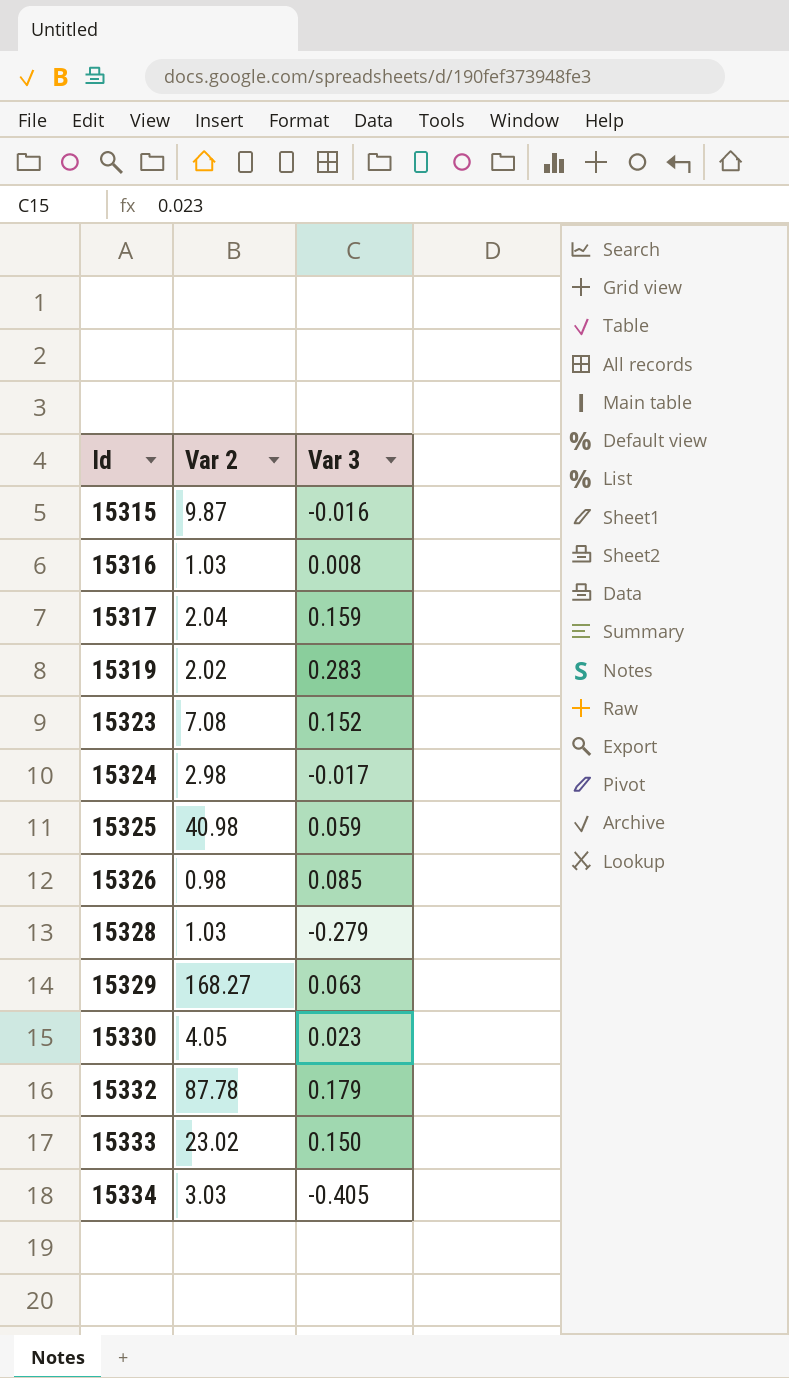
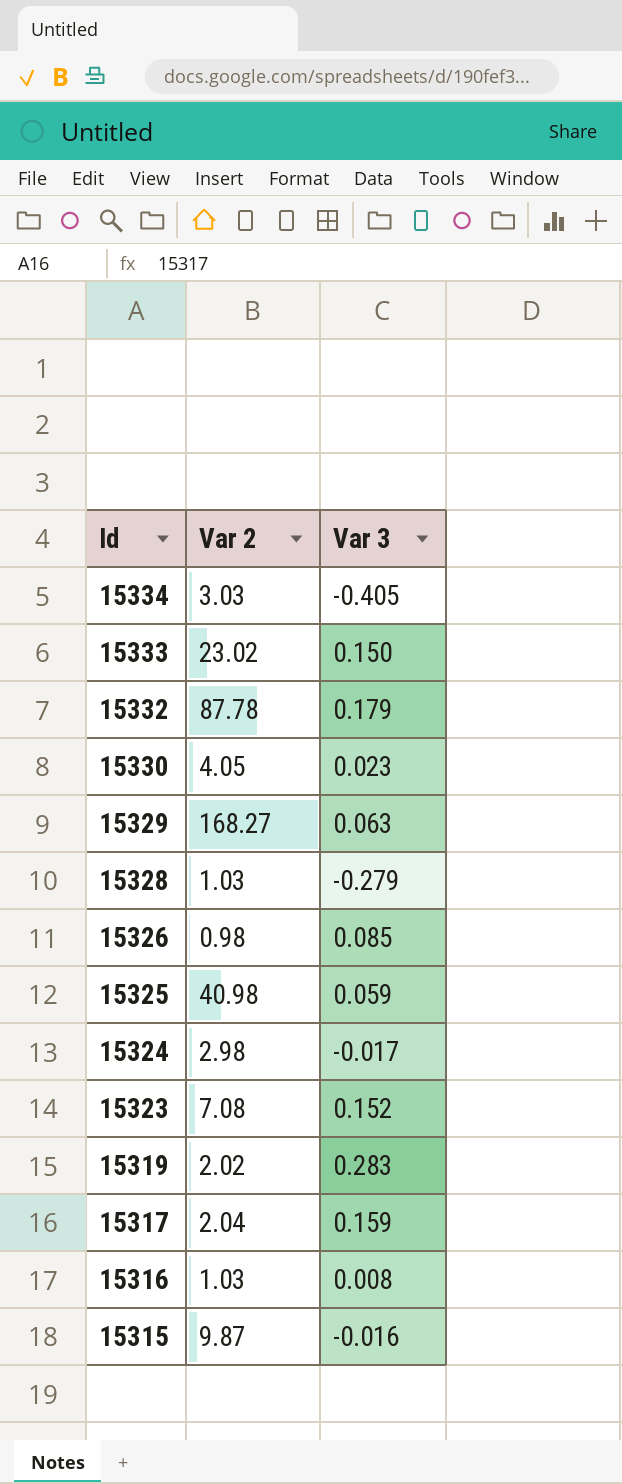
row order: Id ascending -> Id descending

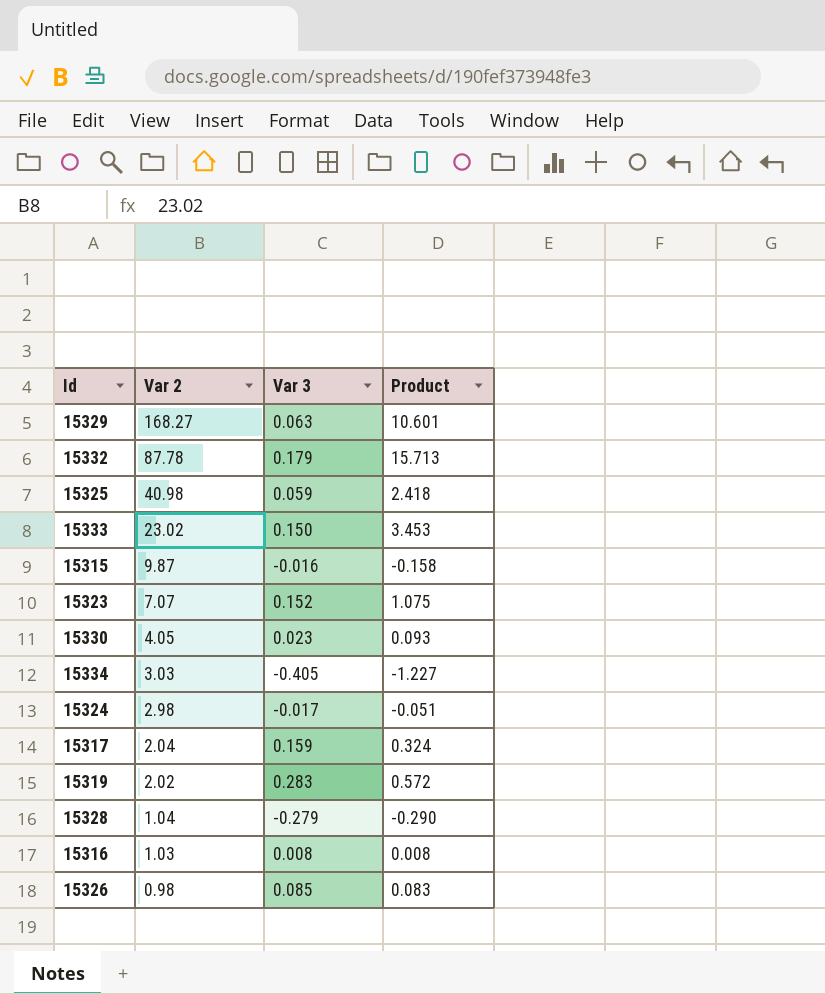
row order: Id descending -> Var 2 descending
column Product | formula: none -> [Var 2] * [Var 3]
15323 | Var 2: 7.08 -> 7.07
15328 | Var 2: 1.03 -> 1.04

